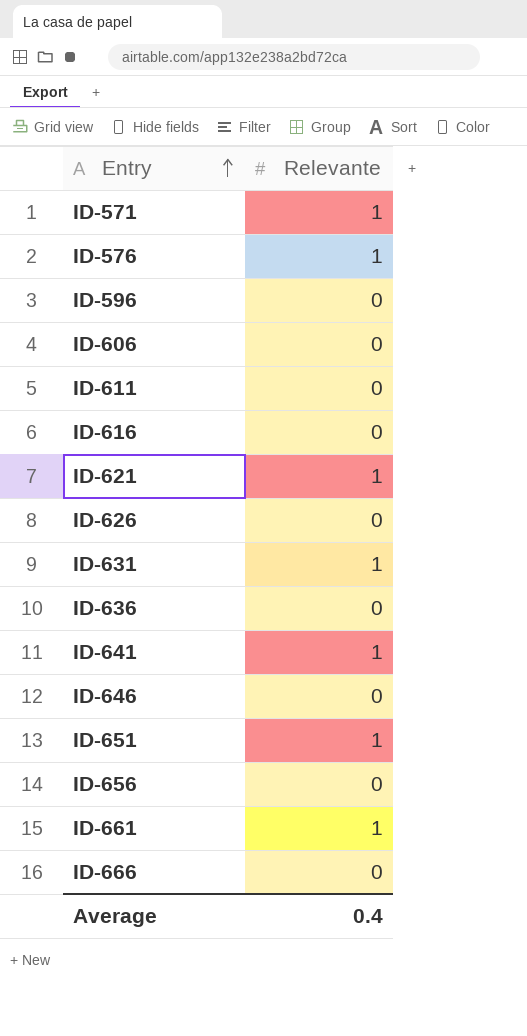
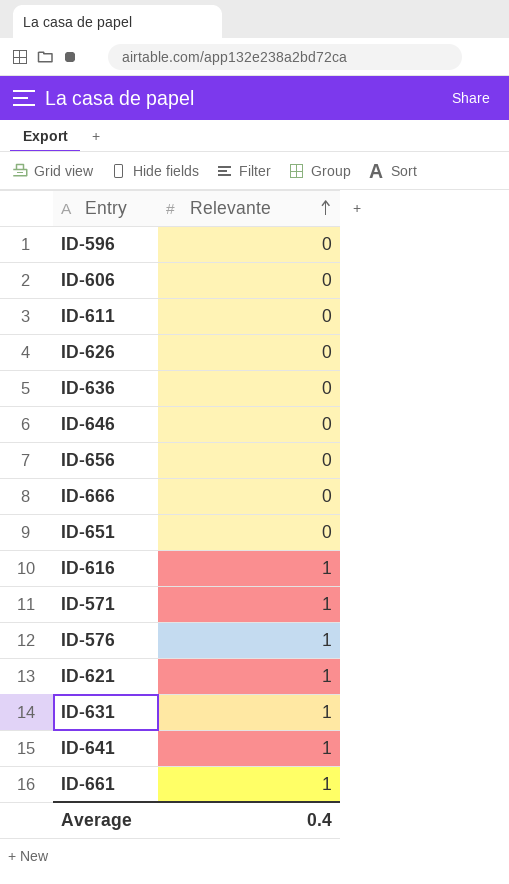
row order: Entry ascending -> Relevante ascending
ID-651 | Relevante: 1 -> 0
ID-616 | Relevante: 0 -> 1

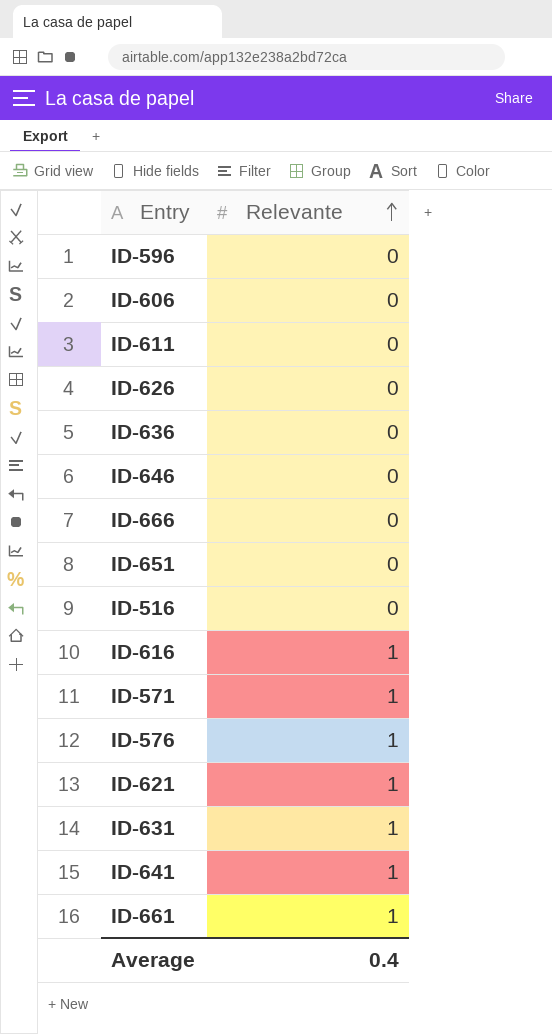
row ID-656: 0 -> none
row ID-516: none -> 0

